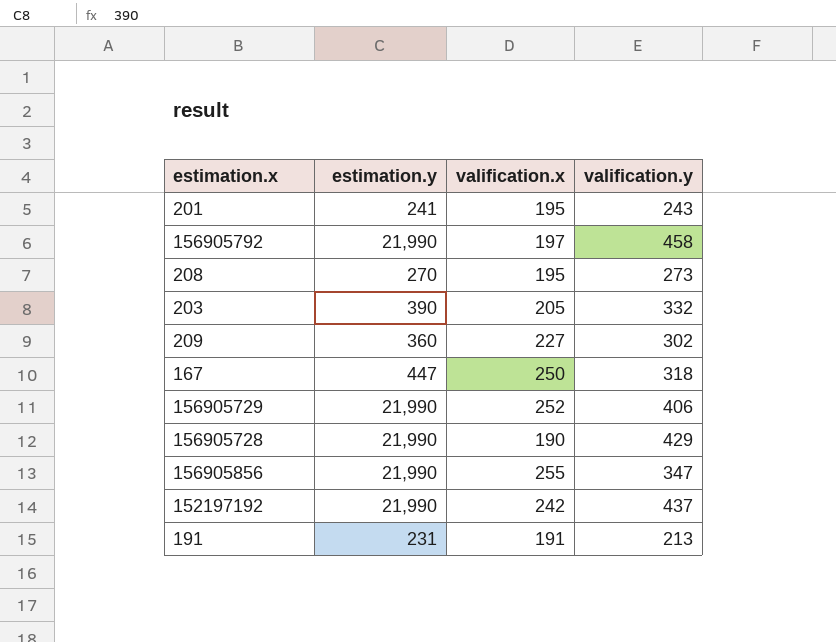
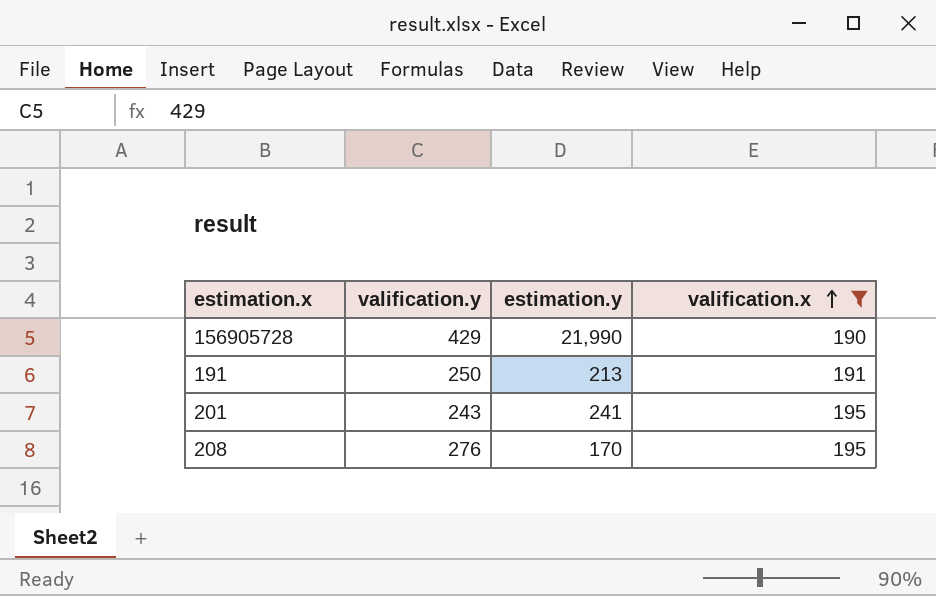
filter: none -> valification.x <= 195
row order: none -> valification.x ascending
column valification.y | position: 4 -> 2
191 | valification.y: 213 -> 250
191 | estimation.y: 231 -> 213
208 | valification.y: 273 -> 276
208 | estimation.y: 270 -> 170

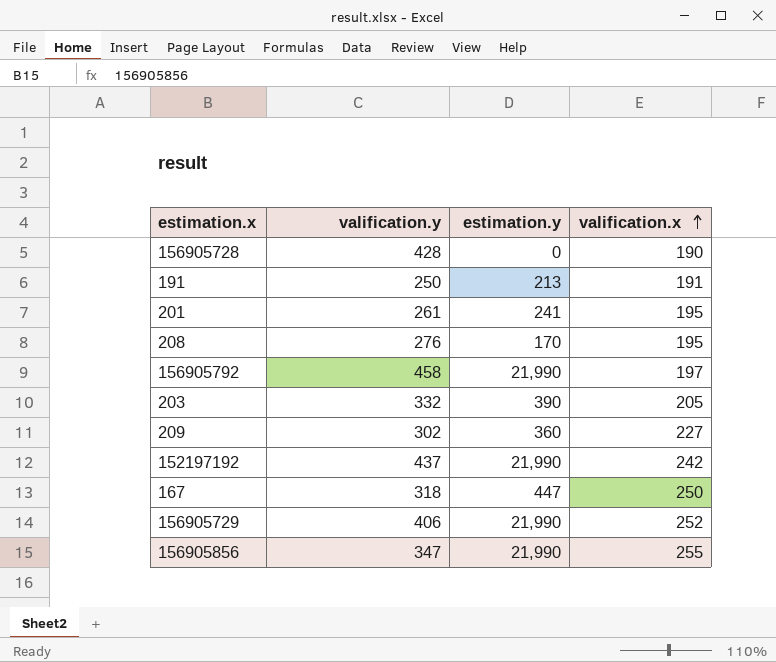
filter: valification.x <= 195 -> none
156905728 | valification.y: 429 -> 428
156905728 | estimation.y: 21,990 -> 0
201 | valification.y: 243 -> 261

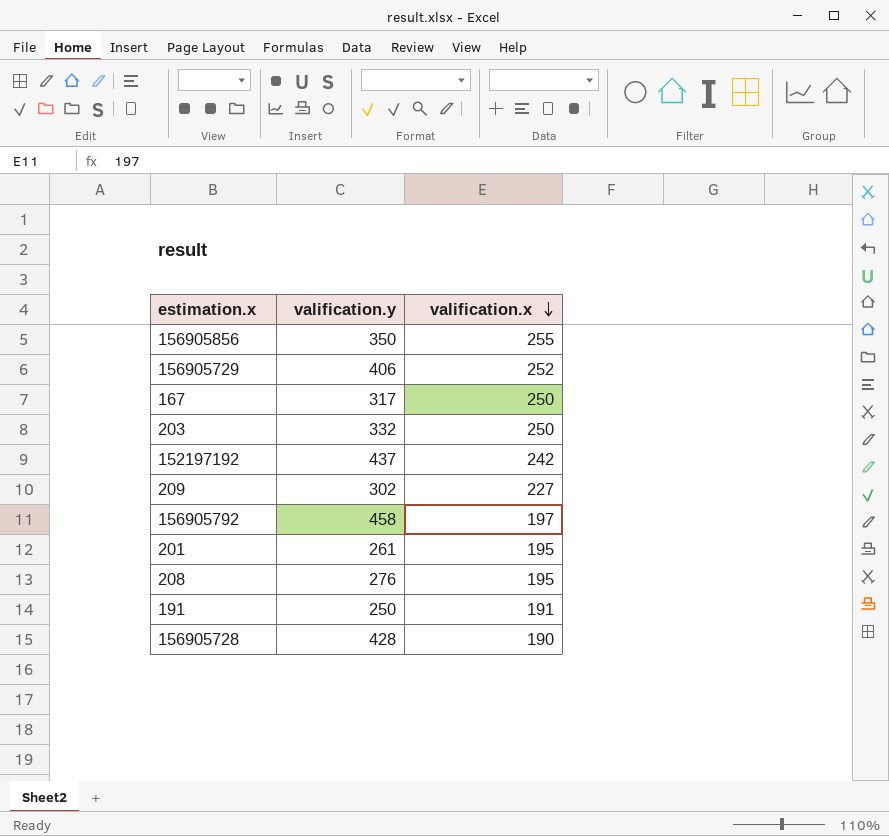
row order: valification.x ascending -> valification.x descending
column estimation.y | position: 3 -> none
156905856 | valification.y: 347 -> 350
167 | valification.y: 318 -> 317
203 | valification.x: 205 -> 250

